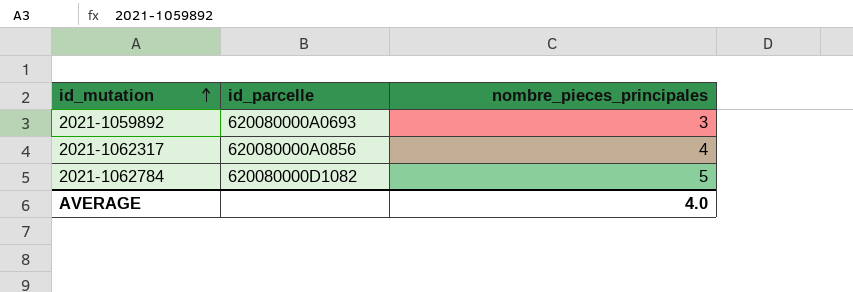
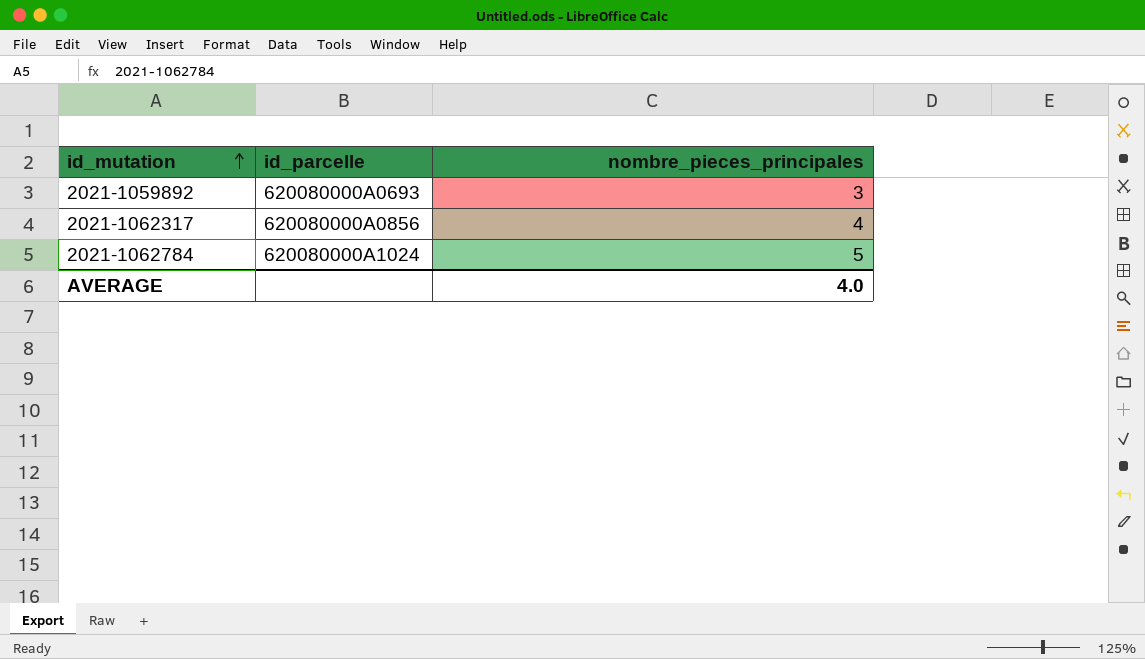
2021-1062784 | id_parcelle: 620080000D1082 -> 620080000A1024

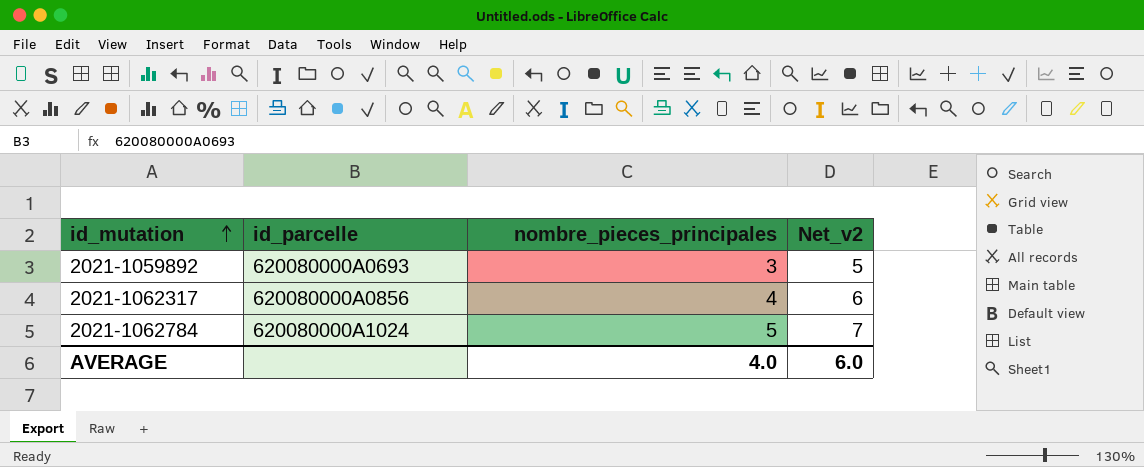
column Net_v2 | formula: none -> [nombre_pieces_principales] + 2

